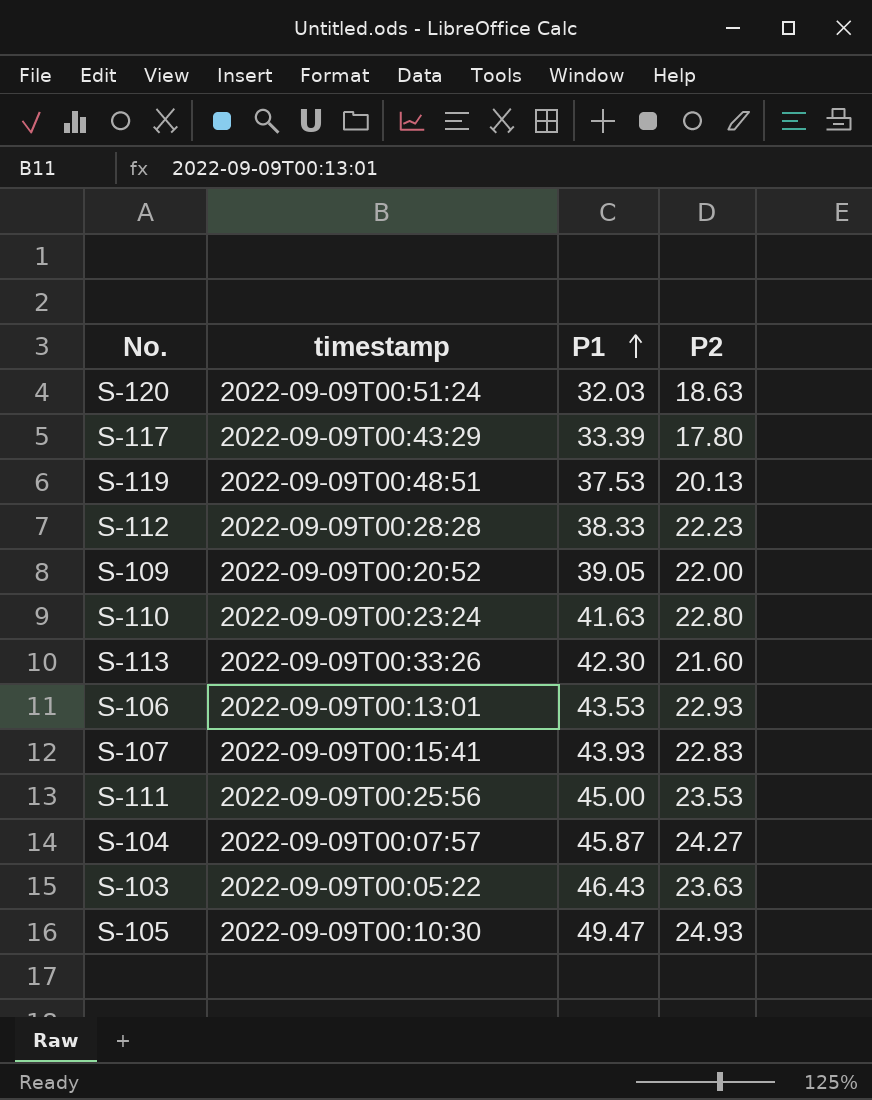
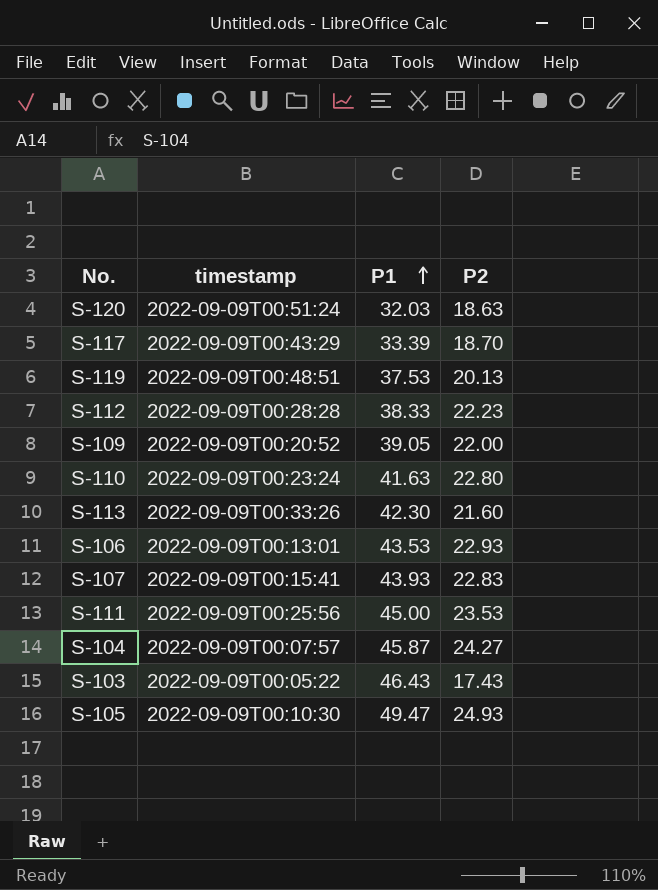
S-117 | P2: 17.80 -> 18.70
S-103 | P2: 23.63 -> 17.43

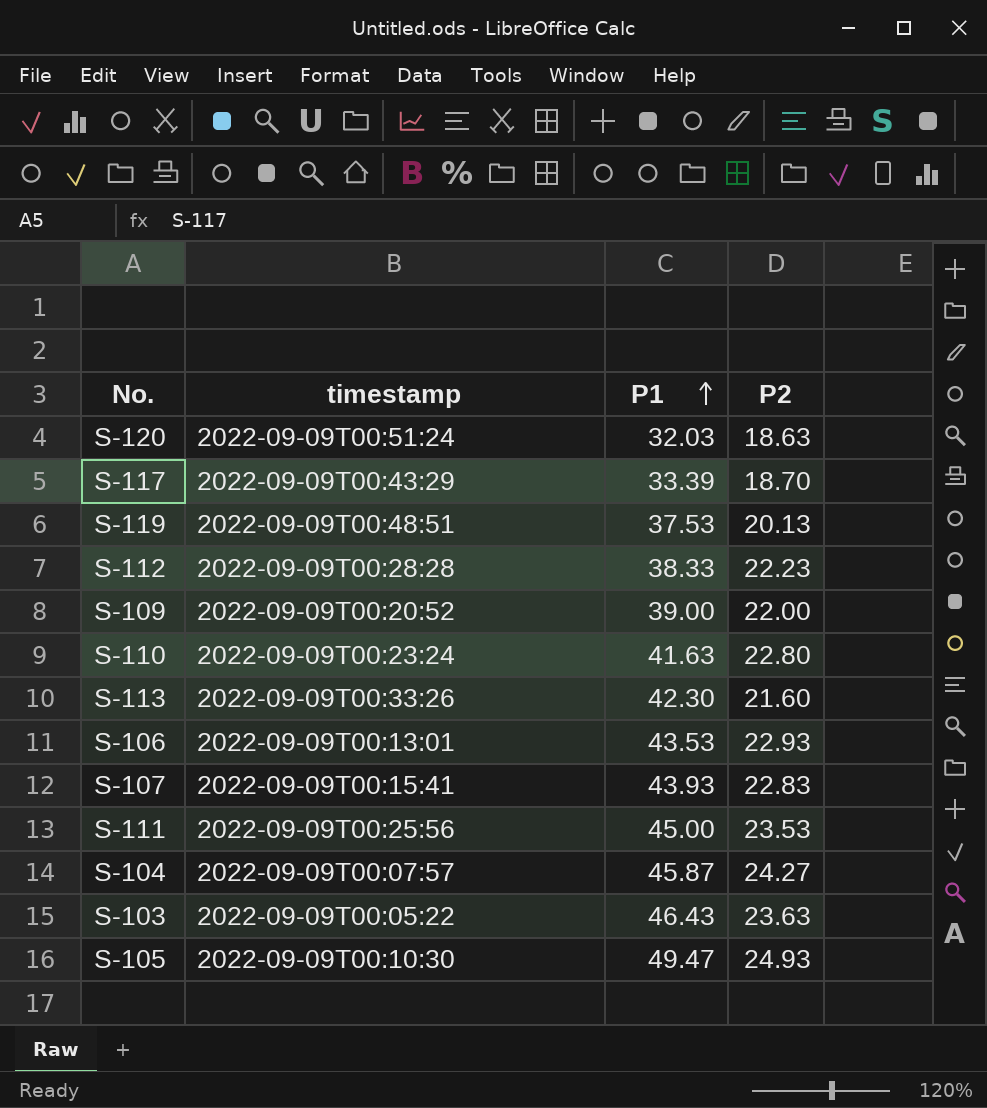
S-109 | P1: 39.05 -> 39.00
S-103 | P2: 17.43 -> 23.63

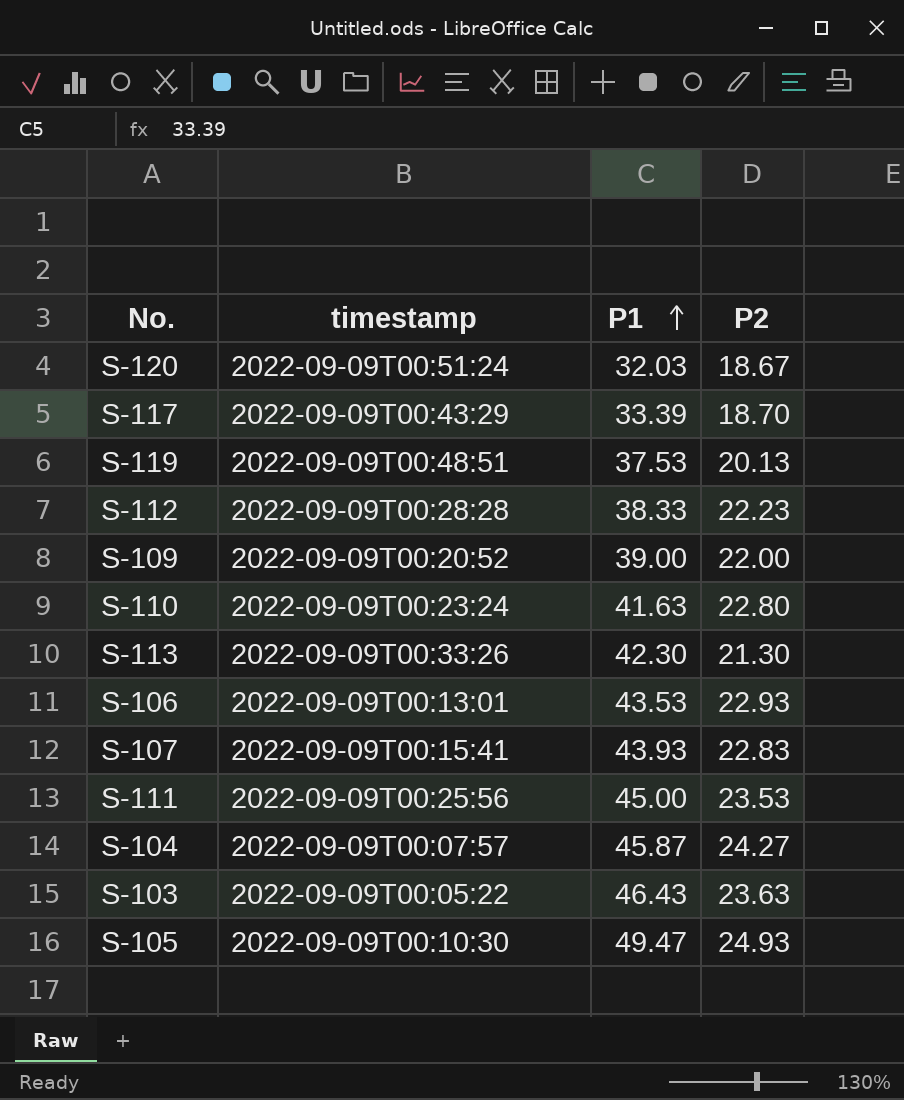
S-120 | P2: 18.63 -> 18.67
S-113 | P2: 21.60 -> 21.30

